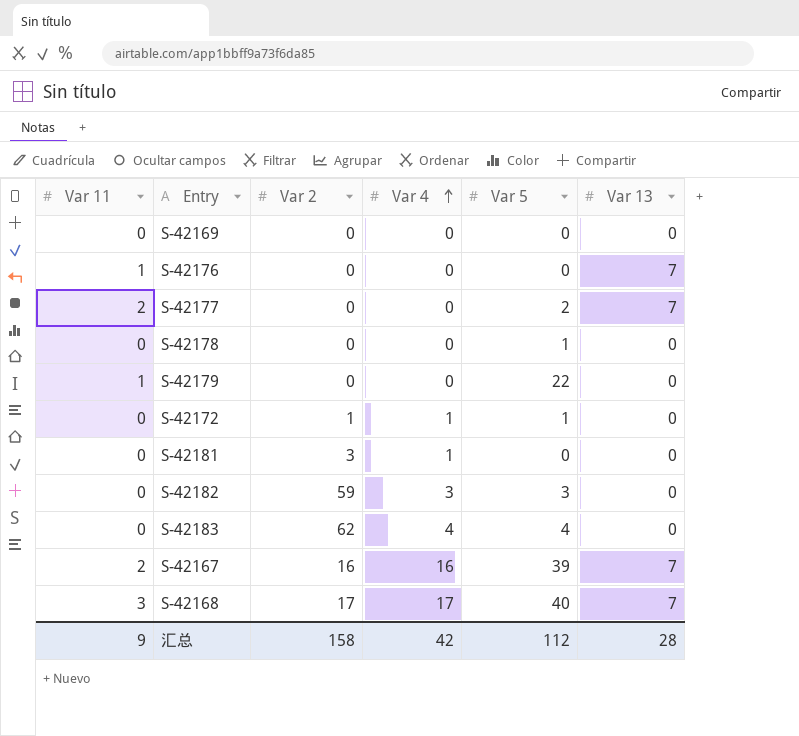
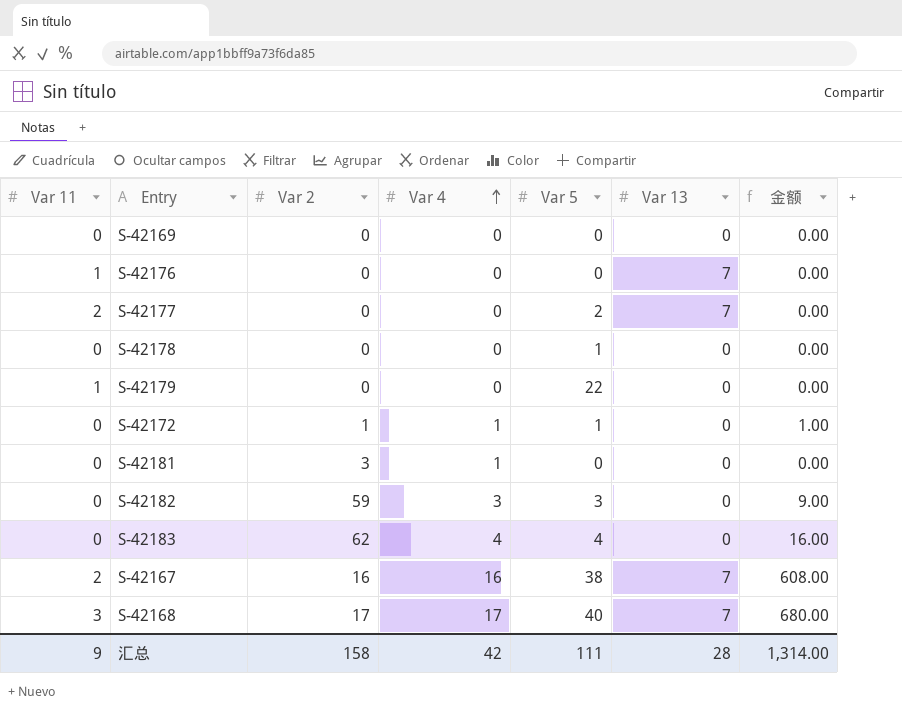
column 金额 | formula: none -> [Var 4] * [Var 5]
S-42167 | Var 5: 39 -> 38
汇总 | Var 5: 112 -> 111

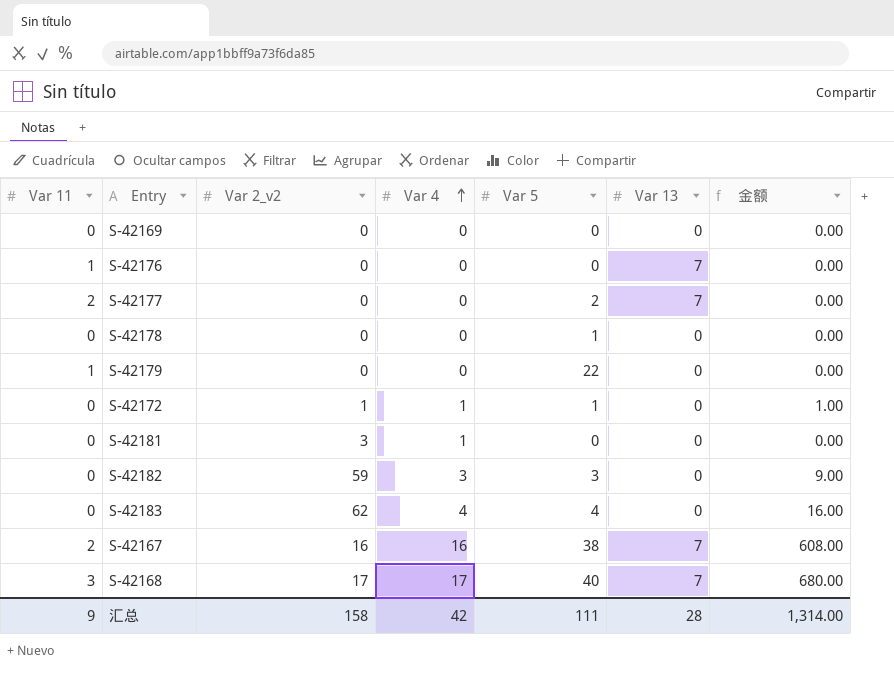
column name: Var 2 -> Var 2_v2

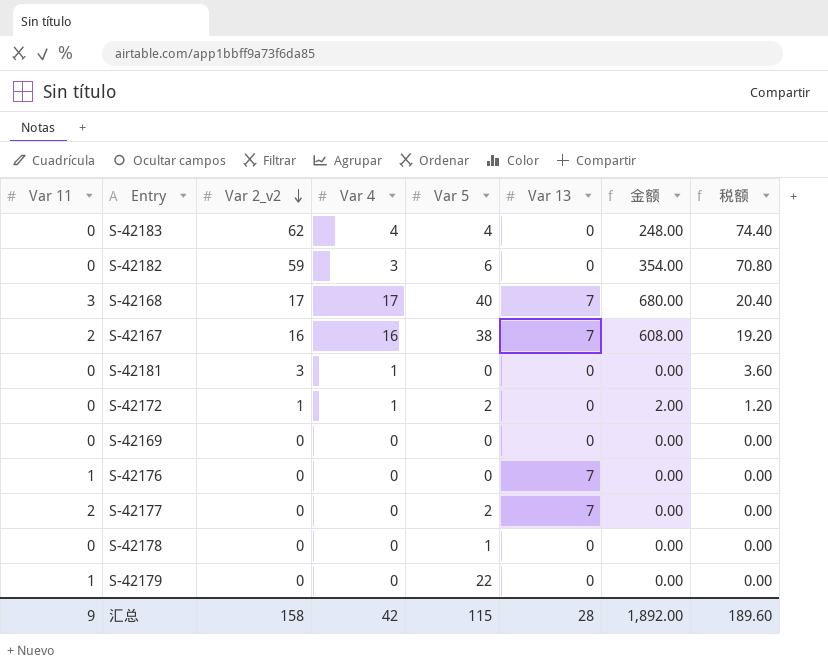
row order: Var 4 ascending -> Var 2_v2 descending
column 金额 | formula: [Var 4] * [Var 5] -> [Var 2_v2] * [Var 5]
column 税额 | formula: none -> [Var 2_v2] * 1.2
S-42182 | Var 5: 3 -> 6
S-42172 | Var 5: 1 -> 2
汇总 | Var 5: 111 -> 115
汇总 | 金额: 1,314.00 -> 1,892.00

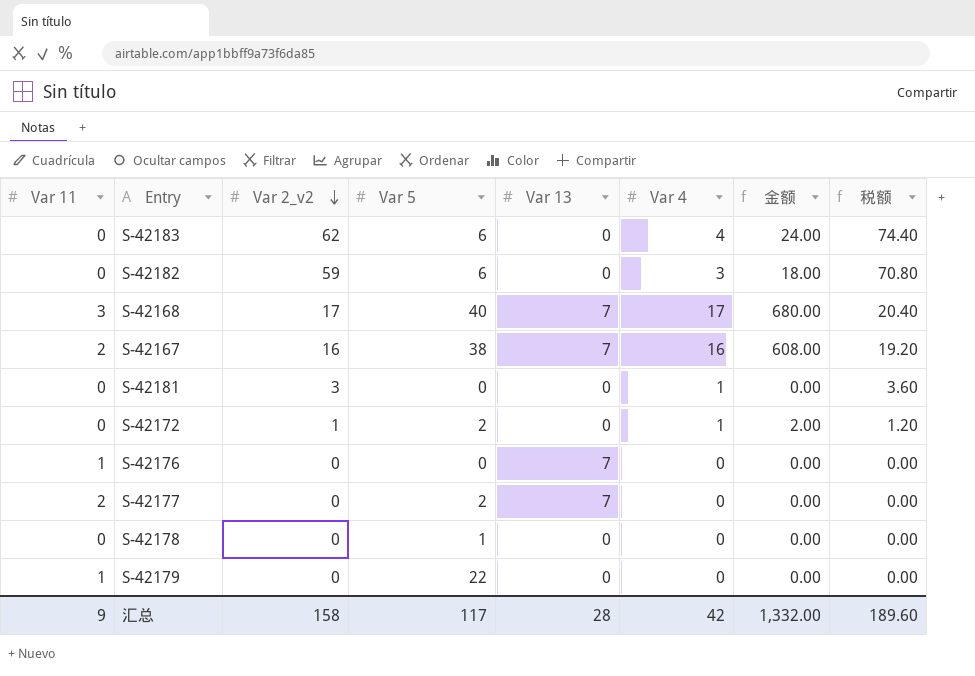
column Var 4 | position: 4 -> 6
column 金额 | formula: [Var 2_v2] * [Var 5] -> [Var 5] * [Var 4]
row S-42169: 0 | 0 | 0 | 0 | 0 | 0.00 | 0.00 -> none
S-42183 | Var 5: 4 -> 6
汇总 | Var 5: 115 -> 117
汇总 | 金额: 1,892.00 -> 1,332.00

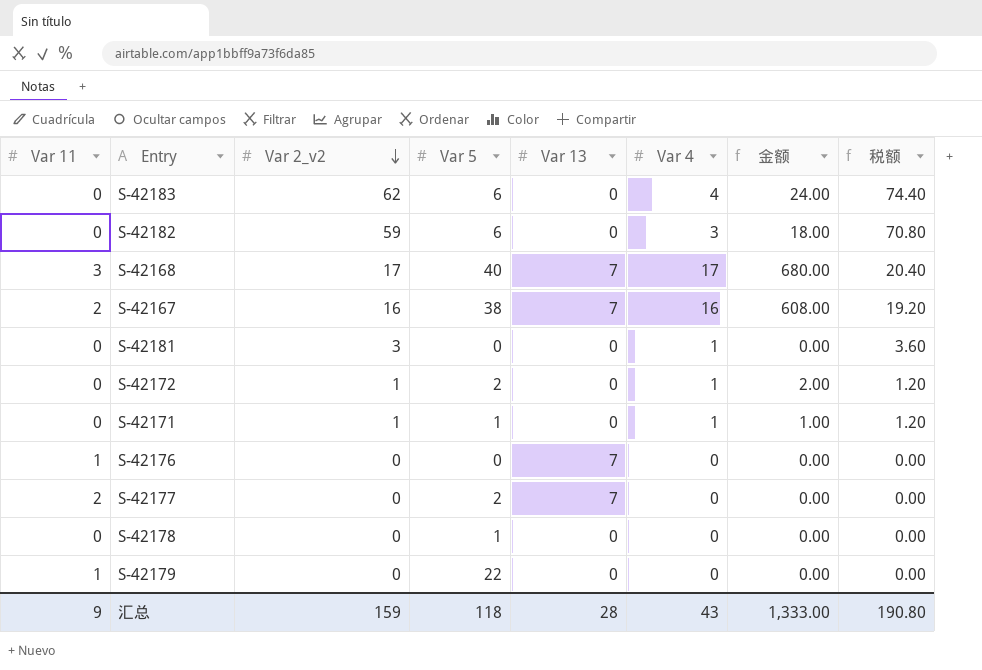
row S-42171: none -> 0 | 1 | 1 | 0 | 1 | 1.00 | 1.20
汇总 | Var 2_v2: 158 -> 159
汇总 | Var 5: 117 -> 118
汇总 | Var 4: 42 -> 43
汇总 | 金额: 1,332.00 -> 1,333.00
汇总 | 税额: 189.60 -> 190.80

